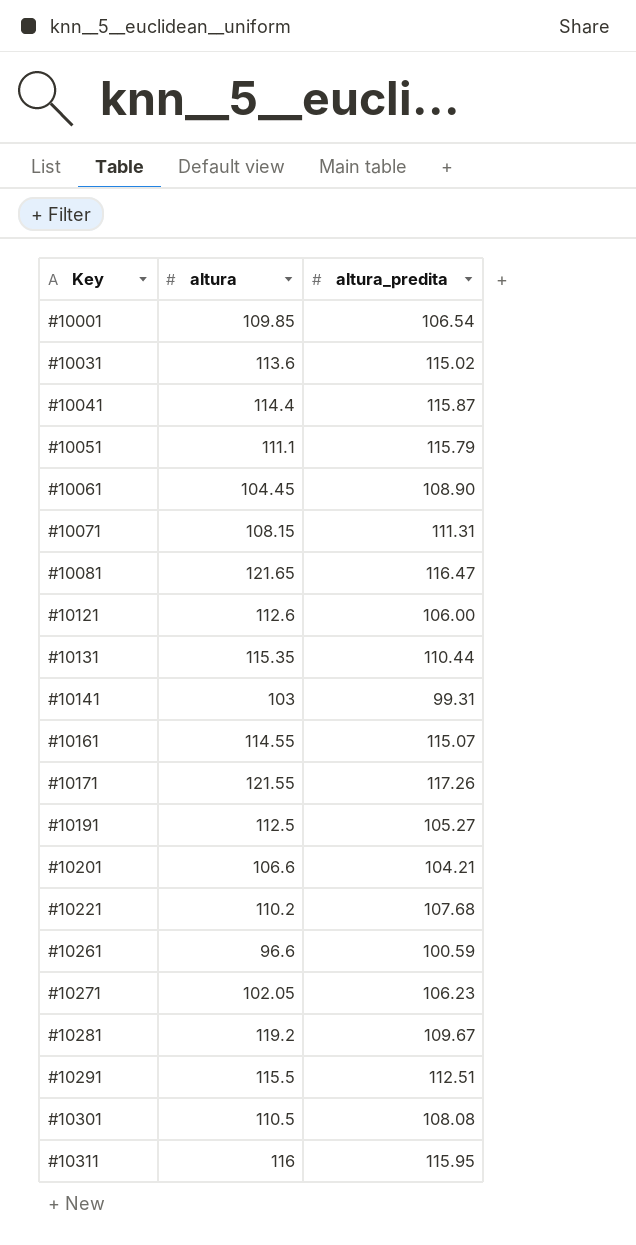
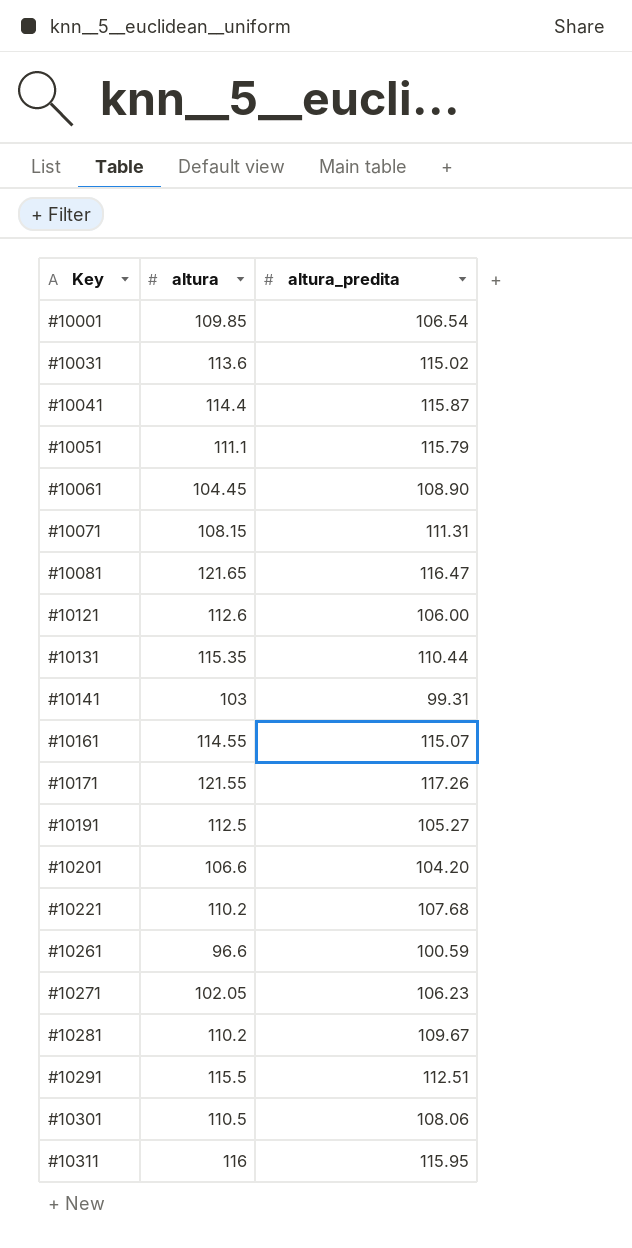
#10201 | altura_predita: 104.21 -> 104.20
#10281 | altura: 119.2 -> 110.2
#10301 | altura_predita: 108.08 -> 108.06

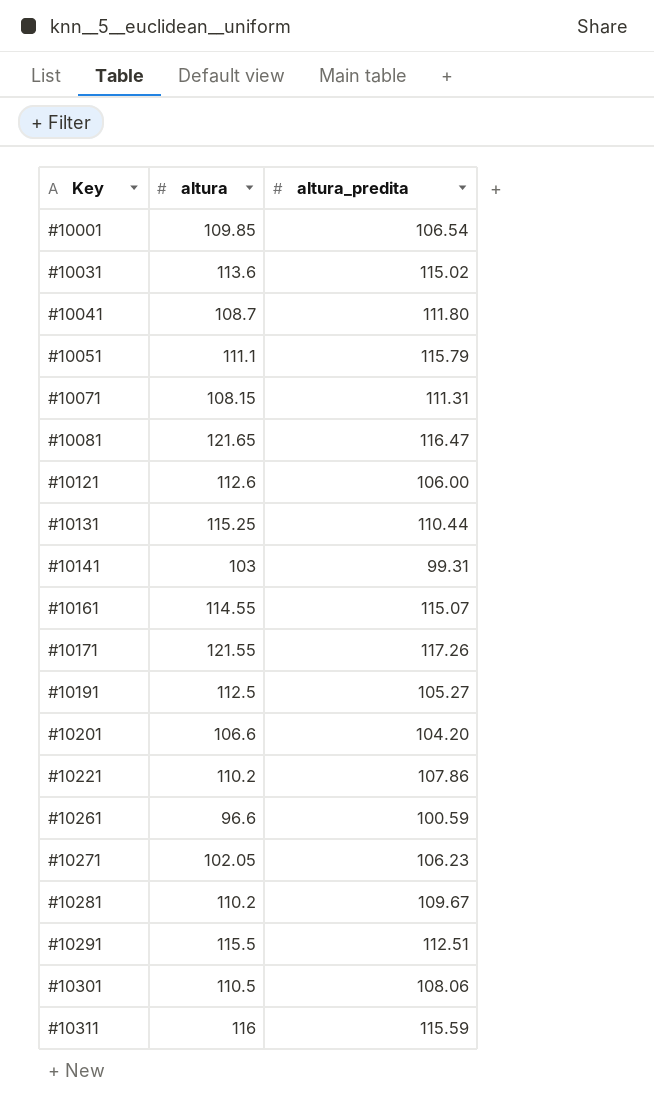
row #10061: 104.45 | 108.90 -> none
#10041 | altura: 114.4 -> 108.7
#10041 | altura_predita: 115.87 -> 111.80
#10131 | altura: 115.35 -> 115.25
#10221 | altura_predita: 107.68 -> 107.86
#10311 | altura_predita: 115.95 -> 115.59

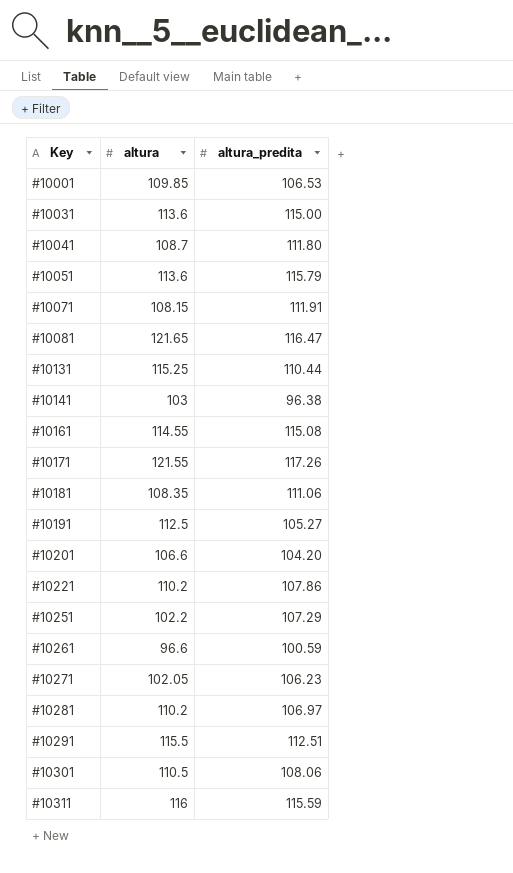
row #10121: 112.6 | 106.00 -> none
#10001 | altura_predita: 106.54 -> 106.53
#10031 | altura_predita: 115.02 -> 115.00
#10051 | altura: 111.1 -> 113.6
#10071 | altura_predita: 111.31 -> 111.91
#10141 | altura_predita: 99.31 -> 96.38
#10161 | altura_predita: 115.07 -> 115.08
row #10181: none -> 108.35 | 111.06
row #10251: none -> 102.2 | 107.29
#10281 | altura_predita: 109.67 -> 106.97

